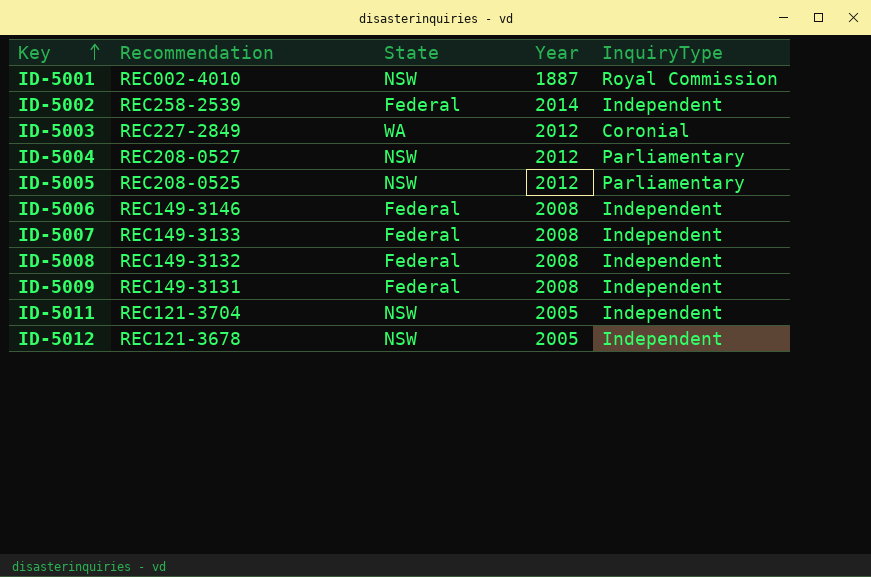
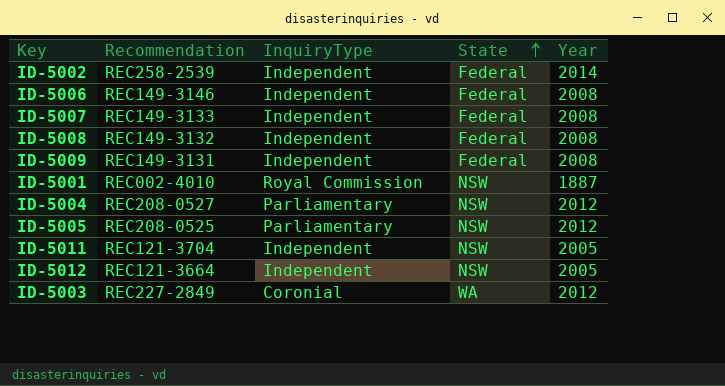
row order: Key ascending -> State ascending
column InquiryType | position: 5 -> 3
ID-5012 | Recommendation: REC121-3678 -> REC121-3664

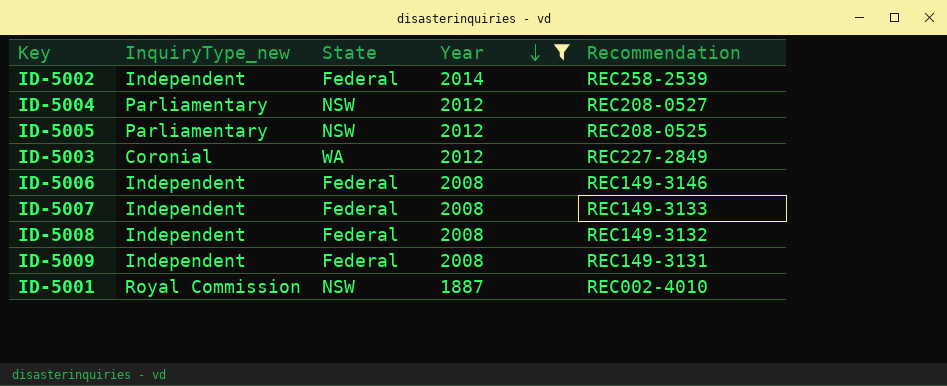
filter: none -> Year != 2005
row order: State ascending -> Year descending
column name: InquiryType -> InquiryType_new
column Recommendation | position: 2 -> 5

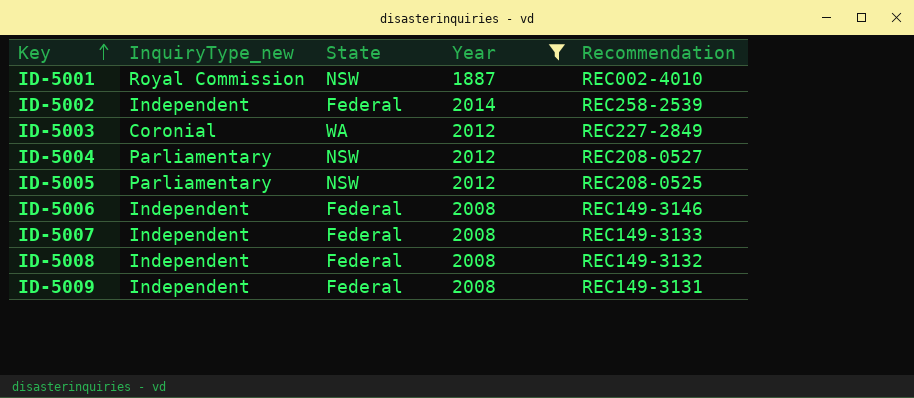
row order: Year descending -> Key ascending

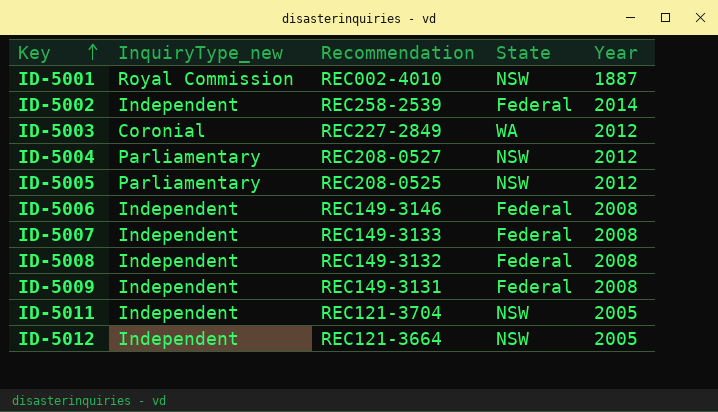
filter: Year != 2005 -> none
column Recommendation | position: 5 -> 3

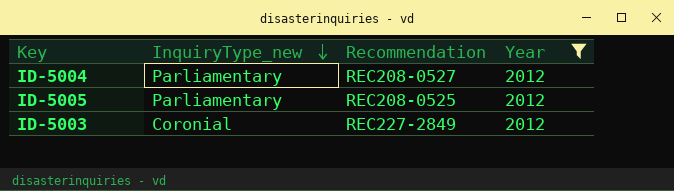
filter: none -> Year = 2012
row order: Key ascending -> InquiryType_new descending
column State | position: 4 -> none

